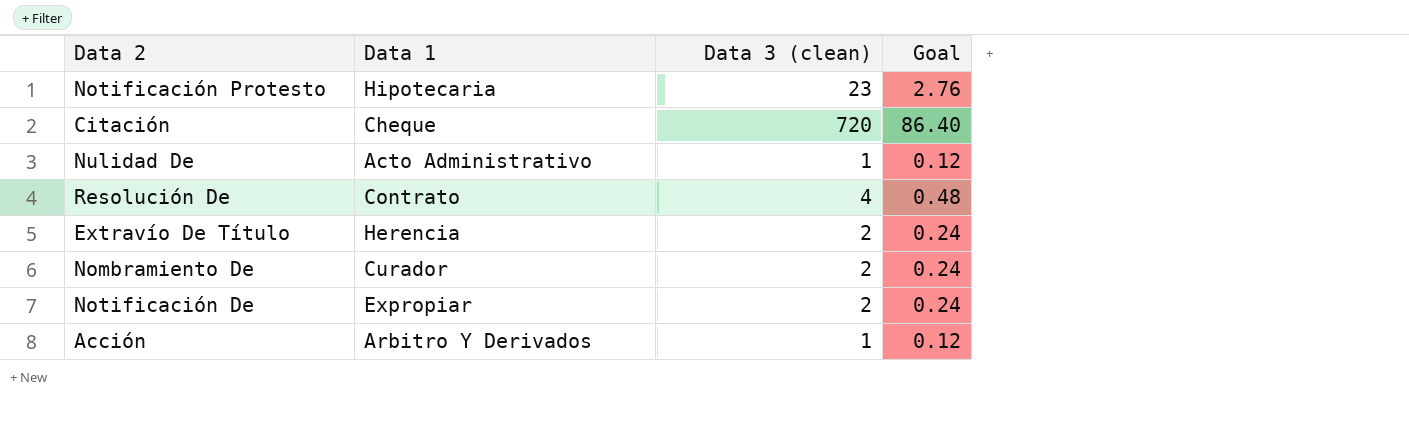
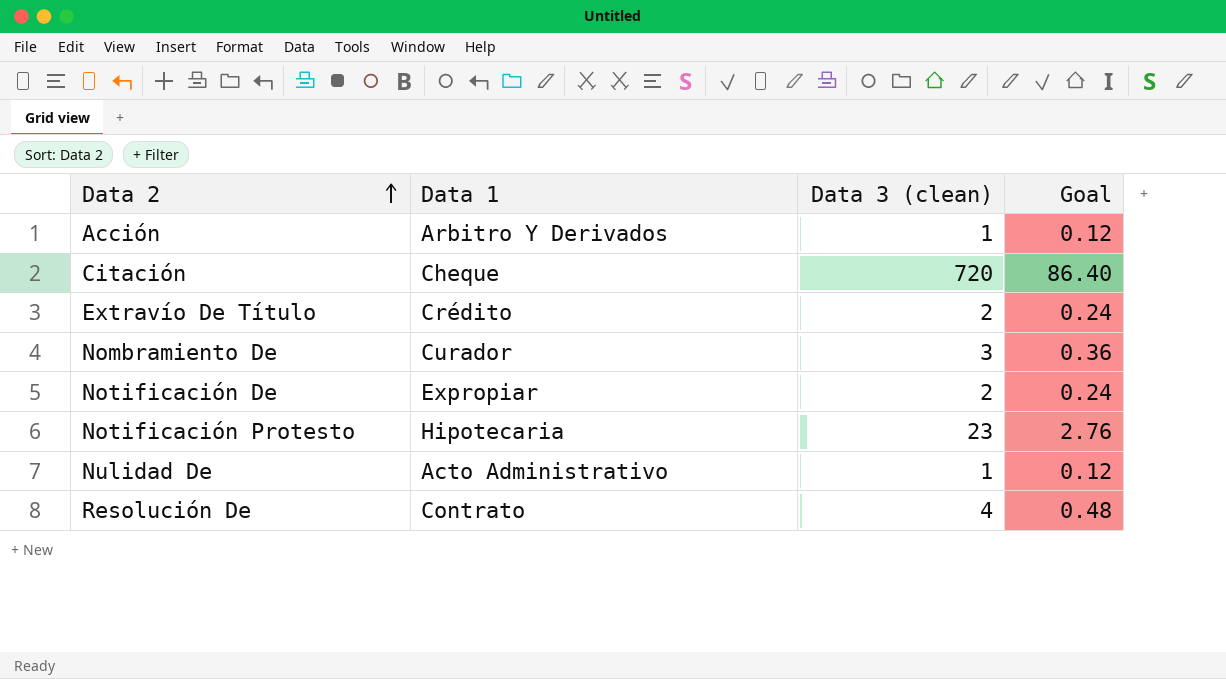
row order: none -> Data 2 ascending
Extravío De Título | Data 1: Herencia -> Crédito
Nombramiento De | Data 3 (clean): 2 -> 3
Nombramiento De | Goal: 0.24 -> 0.36

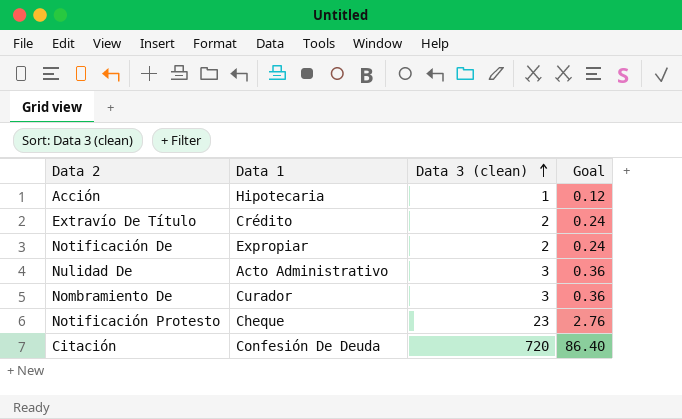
row order: Data 2 ascending -> Data 3 (clean) ascending
row Resolución De: Contrato | 4 | 0.48 -> none
Acción | Data 1: Arbitro Y Derivados -> Hipotecaria
Nulidad De | Data 3 (clean): 1 -> 3
Nulidad De | Goal: 0.12 -> 0.36
Notificación Protesto | Data 1: Hipotecaria -> Cheque
Citación | Data 1: Cheque -> Confesión De Deuda

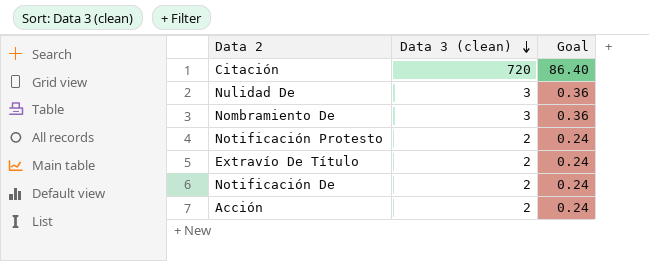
row order: Data 3 (clean) ascending -> Data 3 (clean) descending
column Data 1 | position: 2 -> none
Notificación Protesto | Data 3 (clean): 23 -> 2
Notificación Protesto | Goal: 2.76 -> 0.24
Acción | Data 3 (clean): 1 -> 2
Acción | Goal: 0.12 -> 0.24

